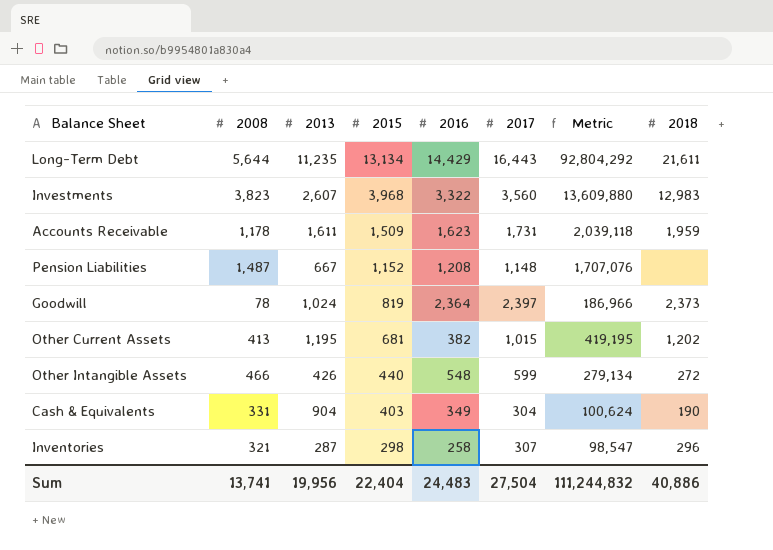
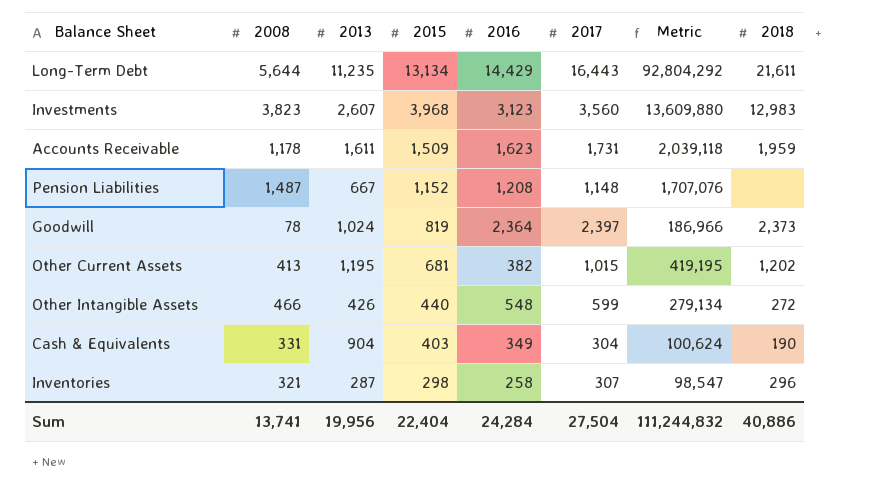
Investments | 2016: 3,322 -> 3,123
Sum | 2016: 24,483 -> 24,284

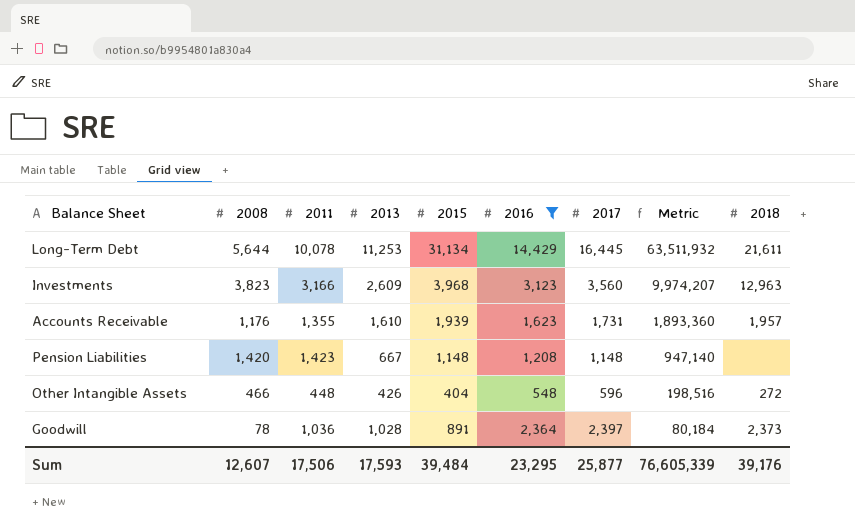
filter: none -> 2016 >= 548
row order: 2015 descending -> Metric descending
column 2011 | position: none -> 3
column Metric | formula: [2008] * [2017] -> [2008] * [2013]
Long-Term Debt | 2013: 11,235 -> 11,253
Long-Term Debt | 2015: 13,134 -> 31,134
Long-Term Debt | 2017: 16,443 -> 16,445
Investments | 2013: 2,607 -> 2,609
Investments | 2018: 12,983 -> 12,963
Accounts Receivable | 2008: 1,178 -> 1,176
Accounts Receivable | 2013: 1,611 -> 1,610
Accounts Receivable | 2015: 1,509 -> 1,939
Accounts Receivable | 2018: 1,959 -> 1,957
Pension Liabilities | 2008: 1,487 -> 1,420
Pension Liabilities | 2015: 1,152 -> 1,148
Other Intangible Assets | 2015: 440 -> 404
Other Intangible Assets | 2017: 599 -> 596
Goodwill | 2013: 1,024 -> 1,028
Goodwill | 2015: 819 -> 891
Sum | 2008: 13,741 -> 12,607
Sum | 2013: 19,956 -> 17,593
Sum | 2015: 22,404 -> 39,484
Sum | 2016: 24,284 -> 23,295
Sum | 2017: 27,504 -> 25,877
Sum | Metric: 111,244,832 -> 76,605,339
Sum | 2018: 40,886 -> 39,176

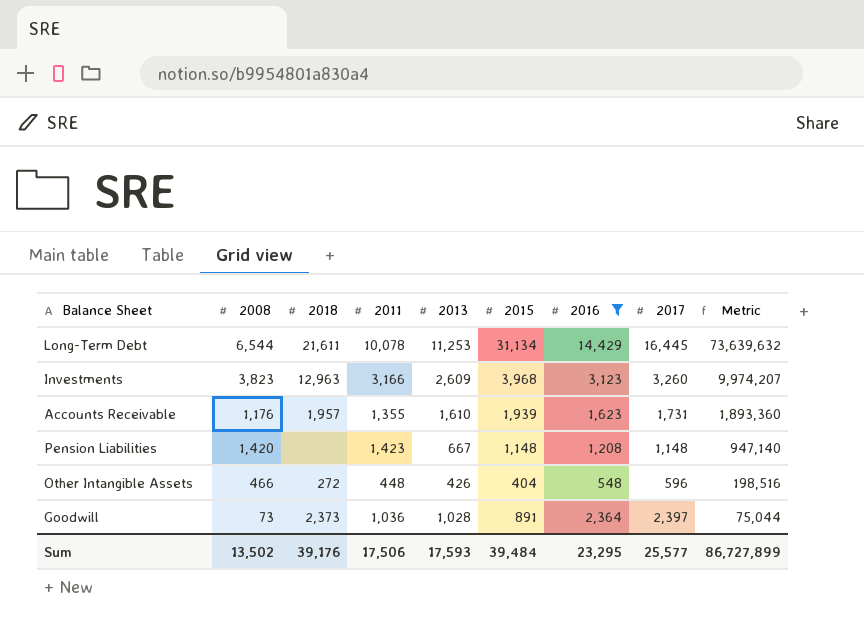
column 2018 | position: 9 -> 3
Long-Term Debt | 2008: 5,644 -> 6,544
Long-Term Debt | Metric: 63,511,932 -> 73,639,632
Investments | 2017: 3,560 -> 3,260
Goodwill | 2008: 78 -> 73
Goodwill | Metric: 80,184 -> 75,044
Sum | 2008: 12,607 -> 13,502
Sum | 2017: 25,877 -> 25,577
Sum | Metric: 76,605,339 -> 86,727,899

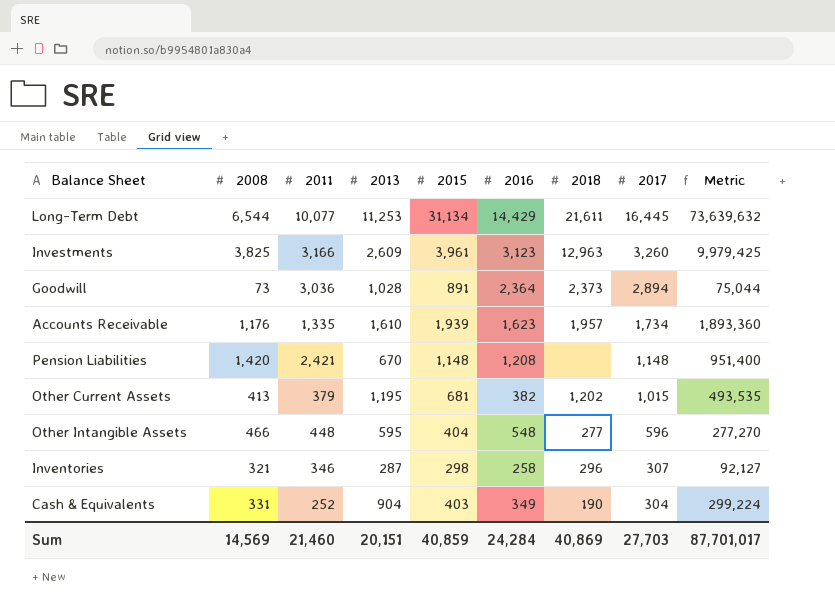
filter: 2016 >= 548 -> none
row order: Metric descending -> 2017 descending
column 2018 | position: 3 -> 7
Long-Term Debt | 2011: 10,078 -> 10,077
Investments | 2008: 3,823 -> 3,825
Investments | 2015: 3,968 -> 3,961
Investments | Metric: 9,974,207 -> 9,979,425
Goodwill | 2011: 1,036 -> 3,036
Goodwill | 2017: 2,397 -> 2,894
Accounts Receivable | 2011: 1,355 -> 1,335
Accounts Receivable | 2017: 1,731 -> 1,734
Pension Liabilities | 2011: 1,423 -> 2,421
Pension Liabilities | 2013: 667 -> 670
Pension Liabilities | Metric: 947,140 -> 951,400
Other Intangible Assets | 2013: 426 -> 595
Other Intangible Assets | 2018: 272 -> 277
Other Intangible Assets | Metric: 198,516 -> 277,270
Sum | 2008: 13,502 -> 14,569
Sum | 2011: 17,506 -> 21,460
Sum | 2013: 17,593 -> 20,151
Sum | 2015: 39,484 -> 40,859
Sum | 2016: 23,295 -> 24,284
Sum | 2018: 39,176 -> 40,869
Sum | 2017: 25,577 -> 27,703
Sum | Metric: 86,727,899 -> 87,701,017

